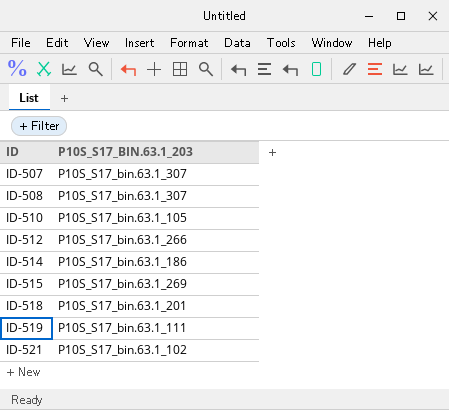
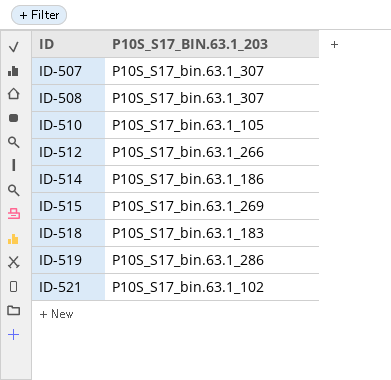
ID-518 | P10S_S17_BIN.63.1_203: P10S_S17_bin.63.1_201 -> P10S_S17_bin.63.1_183
ID-519 | P10S_S17_BIN.63.1_203: P10S_S17_bin.63.1_111 -> P10S_S17_bin.63.1_286

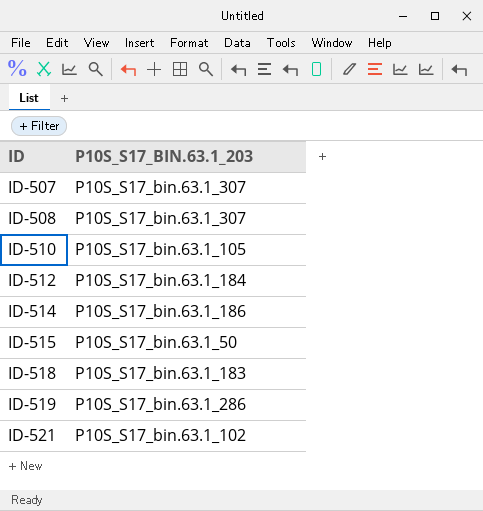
ID-512 | P10S_S17_BIN.63.1_203: P10S_S17_bin.63.1_266 -> P10S_S17_bin.63.1_184
ID-515 | P10S_S17_BIN.63.1_203: P10S_S17_bin.63.1_269 -> P10S_S17_bin.63.1_50

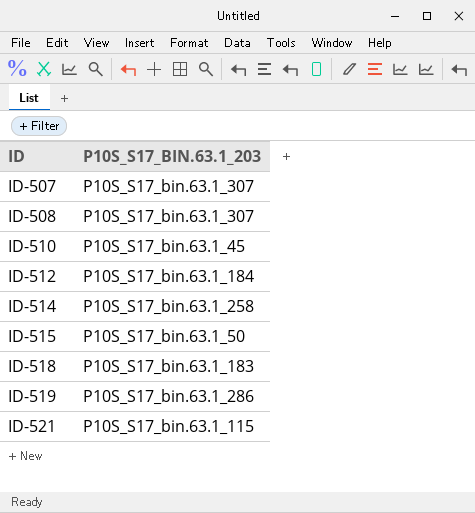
ID-510 | P10S_S17_BIN.63.1_203: P10S_S17_bin.63.1_105 -> P10S_S17_bin.63.1_45
ID-514 | P10S_S17_BIN.63.1_203: P10S_S17_bin.63.1_186 -> P10S_S17_bin.63.1_258
ID-521 | P10S_S17_BIN.63.1_203: P10S_S17_bin.63.1_102 -> P10S_S17_bin.63.1_115

